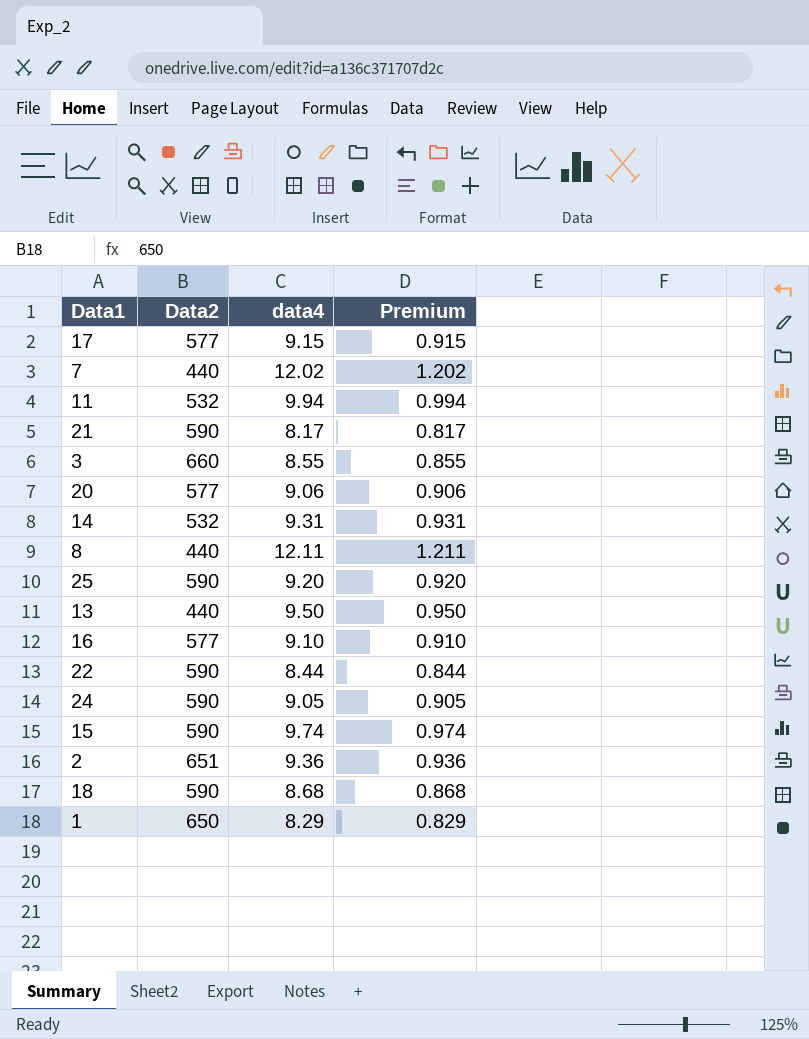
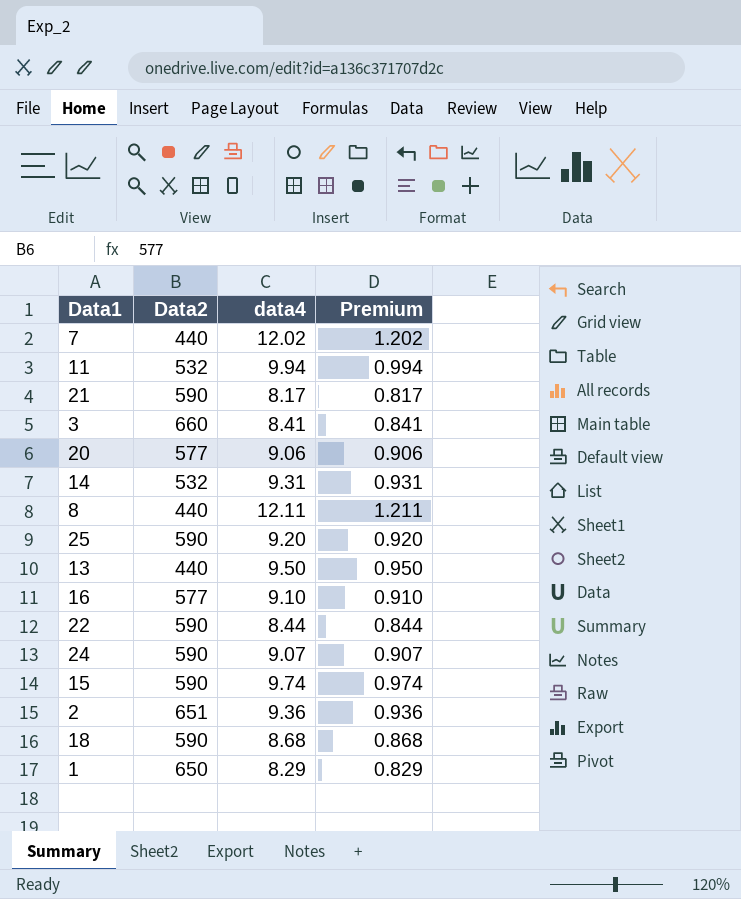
row 17: 577 | 9.15 | 0.915 -> none
3 | data4: 8.55 -> 8.41
3 | Premium: 0.855 -> 0.841
24 | data4: 9.05 -> 9.07
24 | Premium: 0.905 -> 0.907

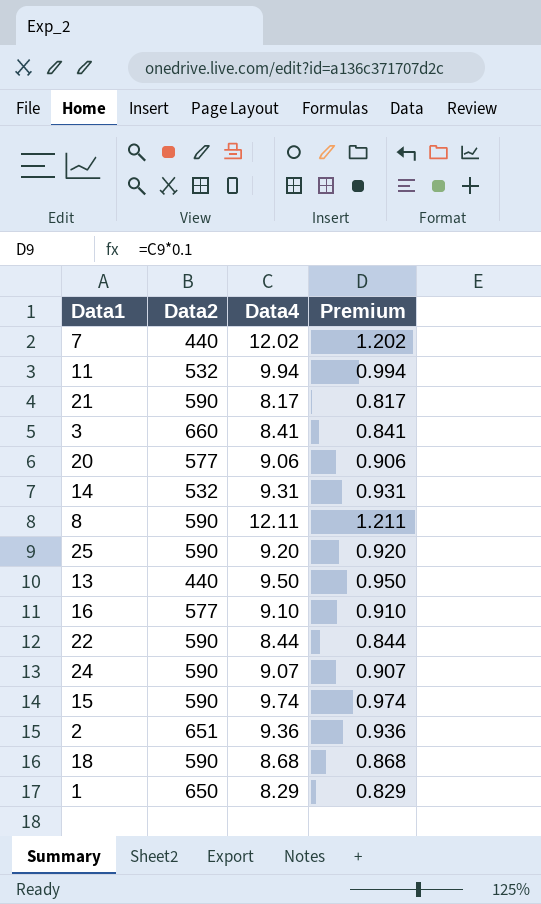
column name: data4 -> Data4
8 | Data2: 440 -> 590

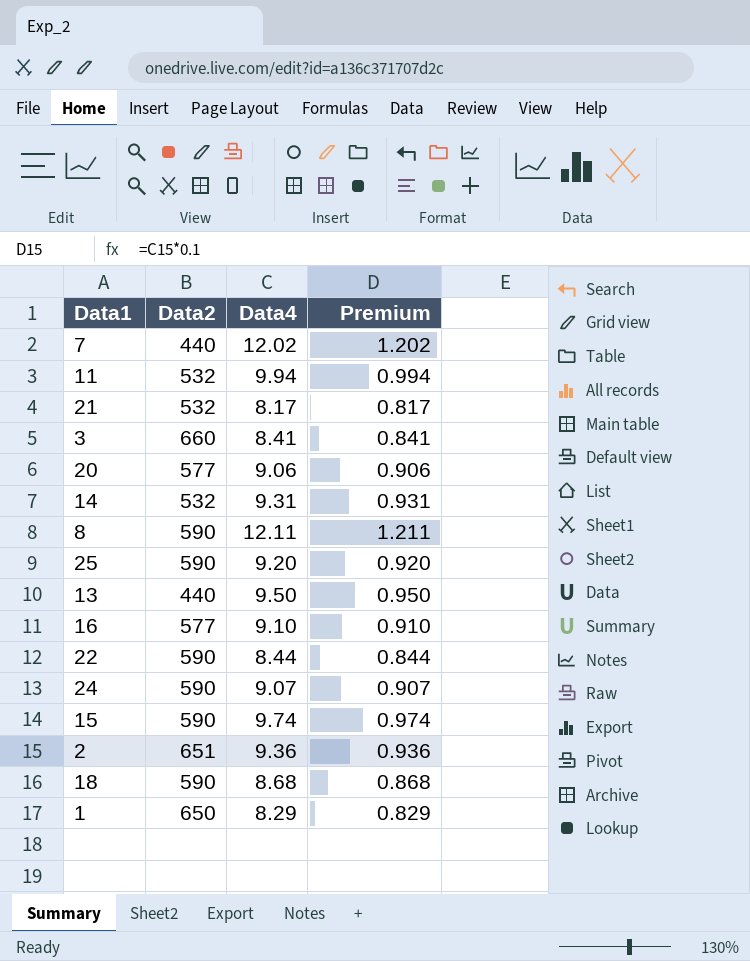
21 | Data2: 590 -> 532

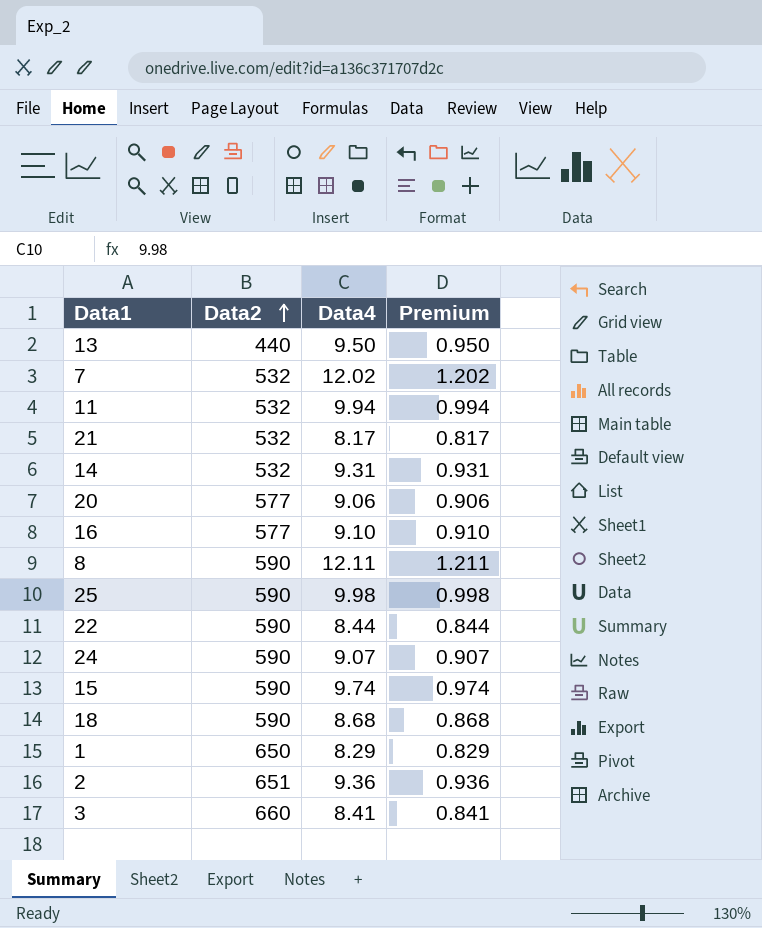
row order: none -> Data2 ascending
7 | Data2: 440 -> 532
25 | Data4: 9.20 -> 9.98
25 | Premium: 0.920 -> 0.998

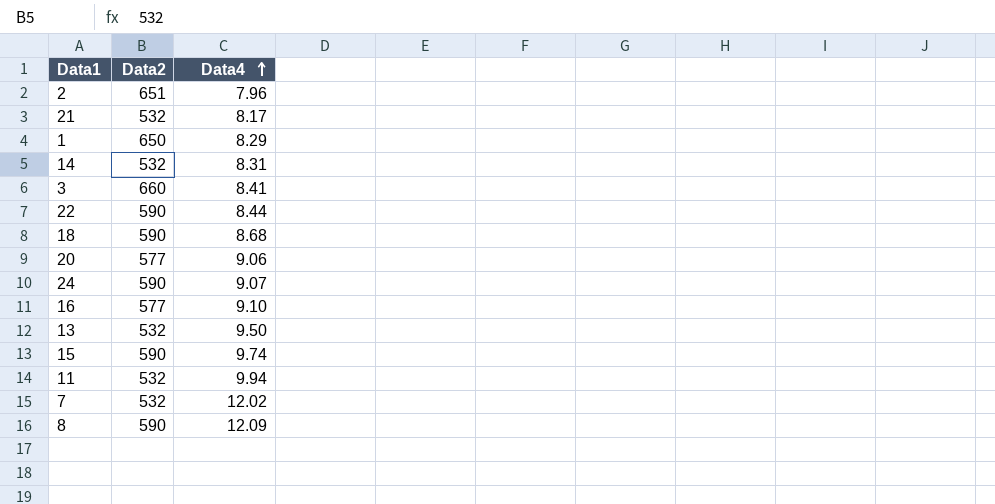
row order: Data2 ascending -> Data4 ascending
column Premium | formula: [Data4] * 0.1 -> none
row 25: 590 | 9.98 | 0.998 -> none
2 | Data4: 9.36 -> 7.96
14 | Data4: 9.31 -> 8.31
13 | Data2: 440 -> 532
8 | Data4: 12.11 -> 12.09

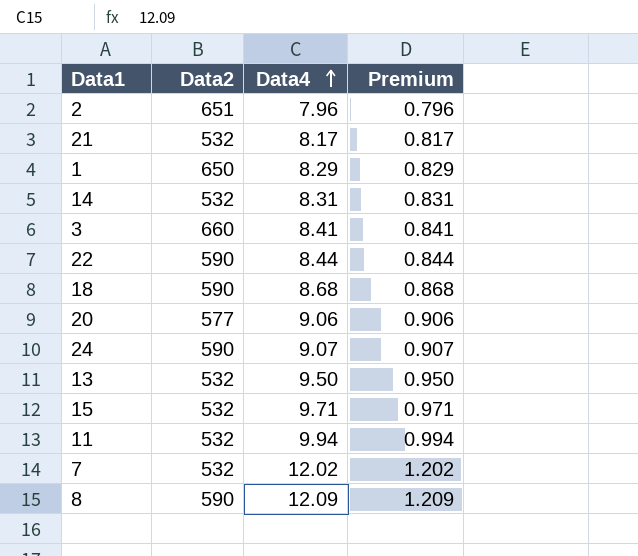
column Premium | formula: none -> [Data4] * 0.1
row 16: 577 | 9.10 -> none
15 | Data2: 590 -> 532
15 | Data4: 9.74 -> 9.71

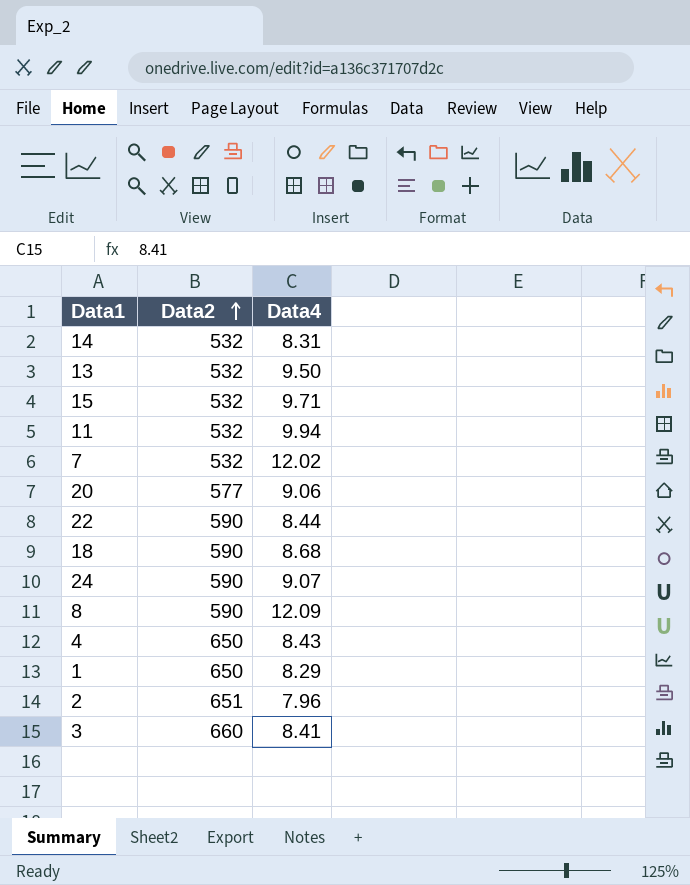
row order: Data4 ascending -> Data2 ascending
column Premium | formula: [Data4] * 0.1 -> none
row 21: 532 | 8.17 | 0.817 -> none
row 4: none -> 650 | 8.43

